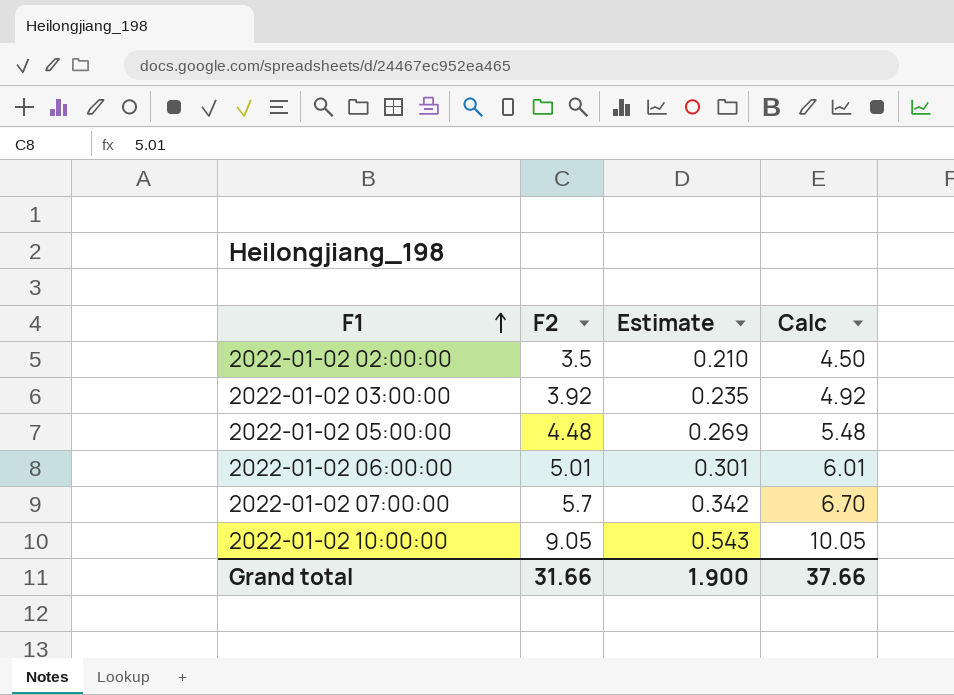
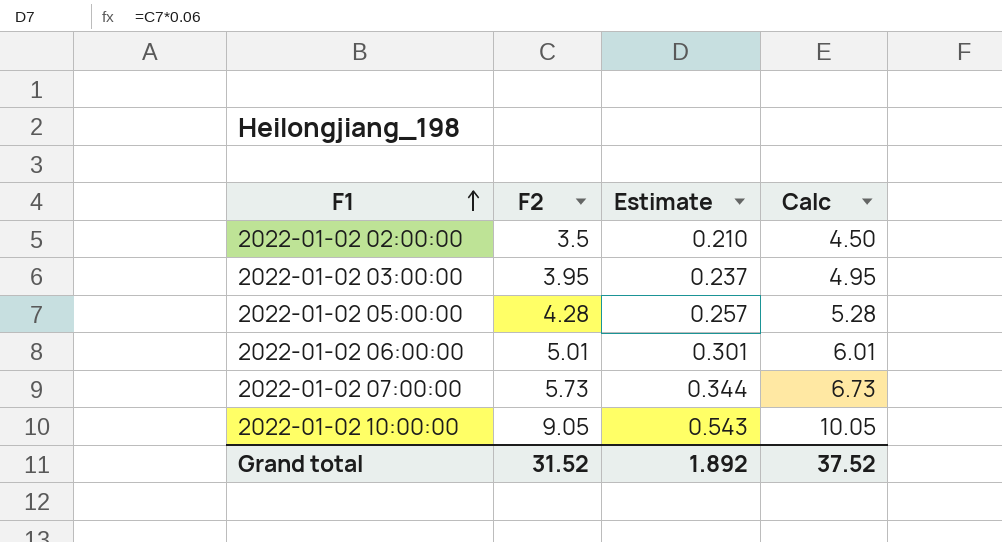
2022-01-02 03:00:00 | F2: 3.92 -> 3.95
2022-01-02 03:00:00 | Estimate: 0.235 -> 0.237
2022-01-02 03:00:00 | Calc: 4.92 -> 4.95
2022-01-02 05:00:00 | F2: 4.48 -> 4.28
2022-01-02 05:00:00 | Estimate: 0.269 -> 0.257
2022-01-02 05:00:00 | Calc: 5.48 -> 5.28
2022-01-02 07:00:00 | F2: 5.7 -> 5.73
2022-01-02 07:00:00 | Estimate: 0.342 -> 0.344
2022-01-02 07:00:00 | Calc: 6.70 -> 6.73
Grand total | F2: 31.66 -> 31.52
Grand total | Estimate: 1.900 -> 1.892
Grand total | Calc: 37.66 -> 37.52

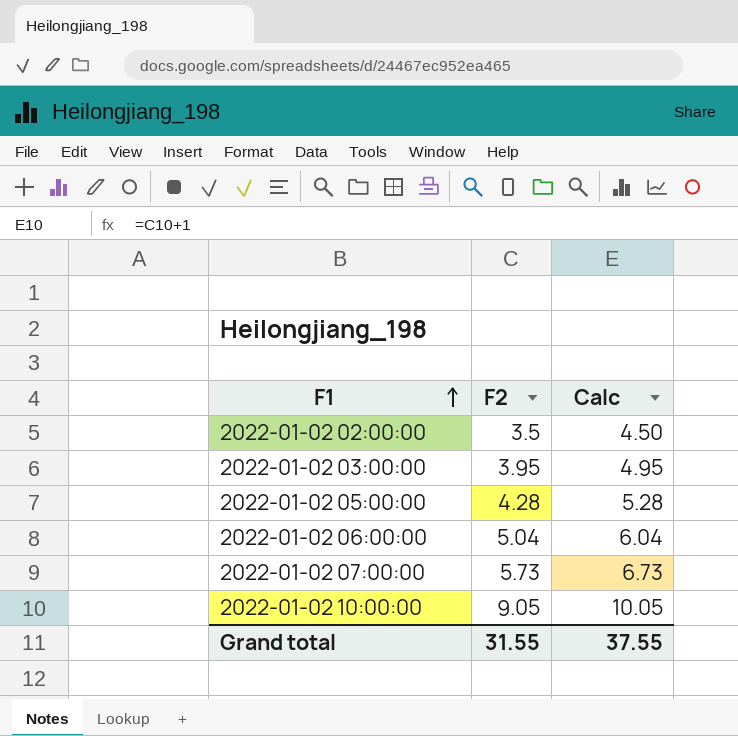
column Estimate | formula: [F2] * 0.06 -> none
2022-01-02 06:00:00 | F2: 5.01 -> 5.04
2022-01-02 06:00:00 | Calc: 6.01 -> 6.04
Grand total | F2: 31.52 -> 31.55
Grand total | Calc: 37.52 -> 37.55

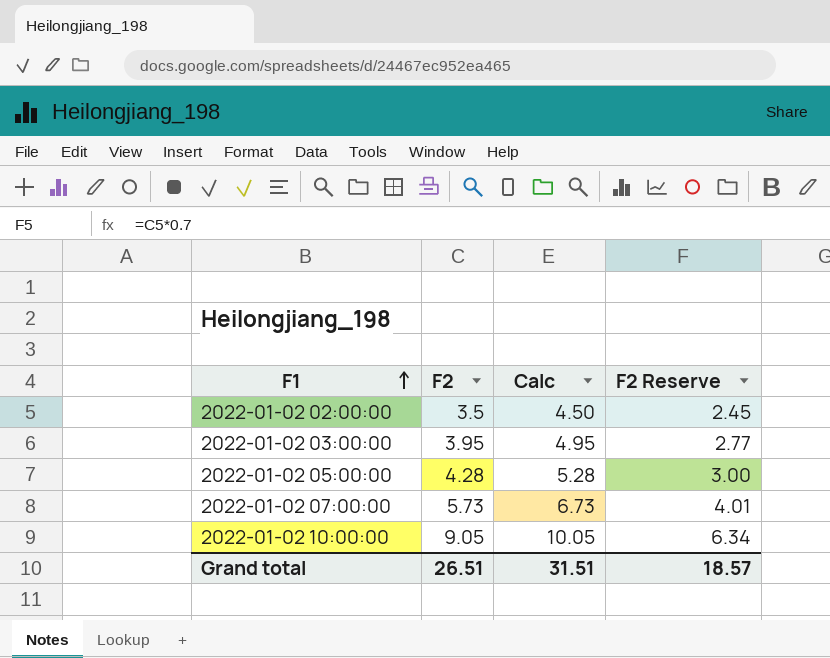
column F2 Reserve | formula: none -> [F2] * 0.7
row 2022-01-02 06:00:00: 5.04 | 6.04 -> none
Grand total | F2: 31.55 -> 26.51
Grand total | Calc: 37.55 -> 31.51

